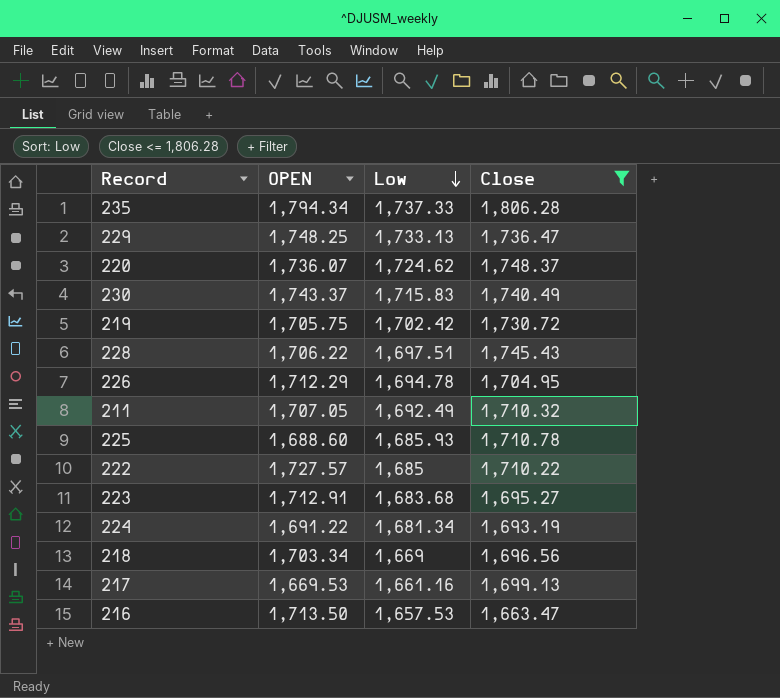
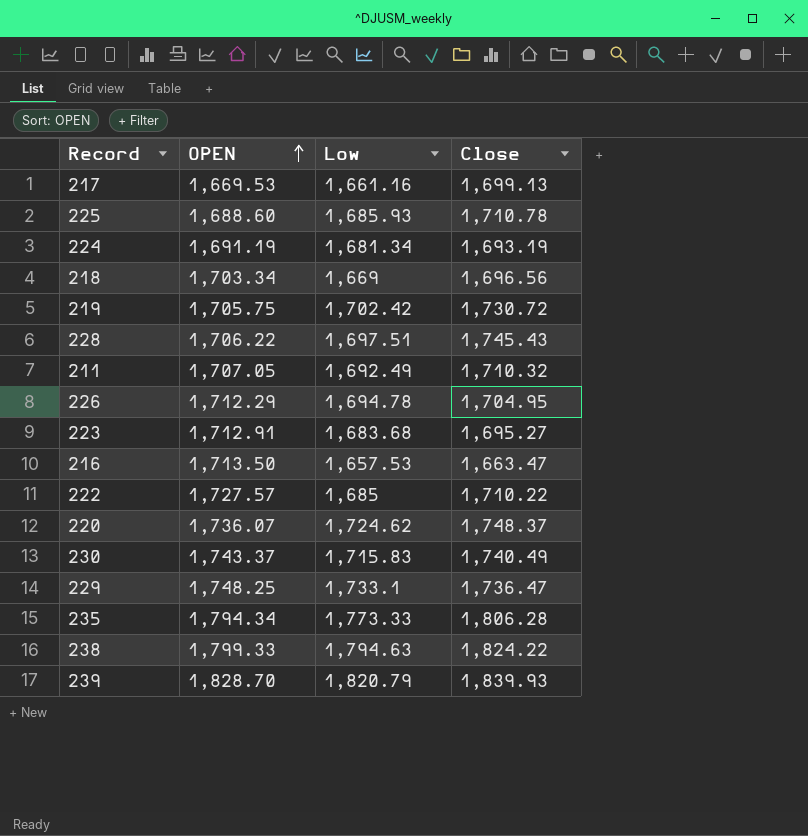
filter: Close <= 1,806.28 -> none
row order: Low descending -> OPEN ascending
224 | OPEN: 1,691.22 -> 1,691.19
229 | Low: 1,733.13 -> 1,733.1
235 | Low: 1,737.33 -> 1,773.33

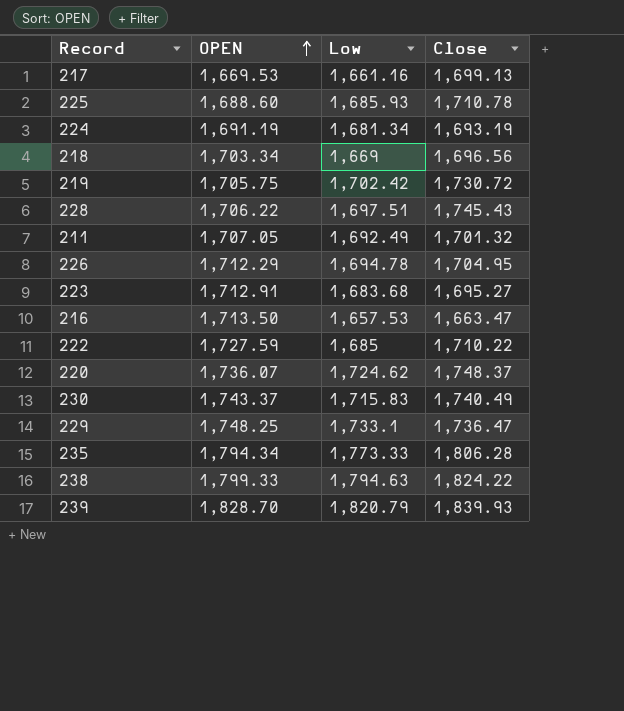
211 | Close: 1,710.32 -> 1,701.32
222 | OPEN: 1,727.57 -> 1,727.59

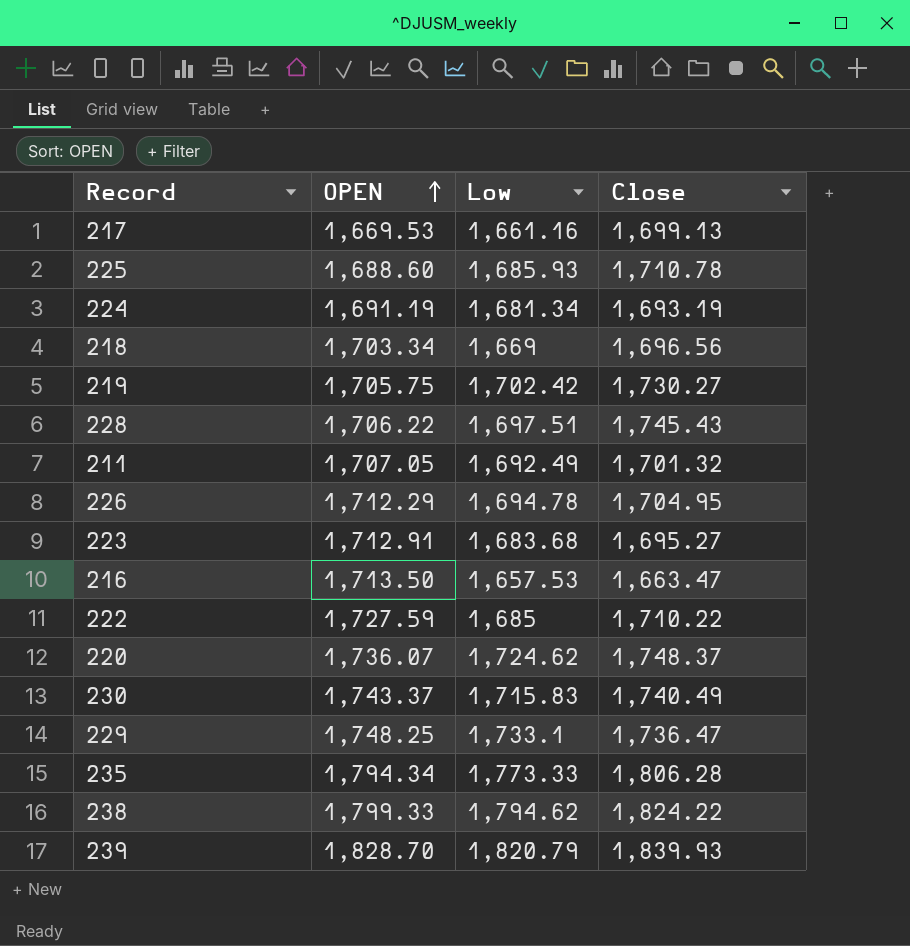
219 | Close: 1,730.72 -> 1,730.27
238 | Low: 1,794.63 -> 1,794.62

